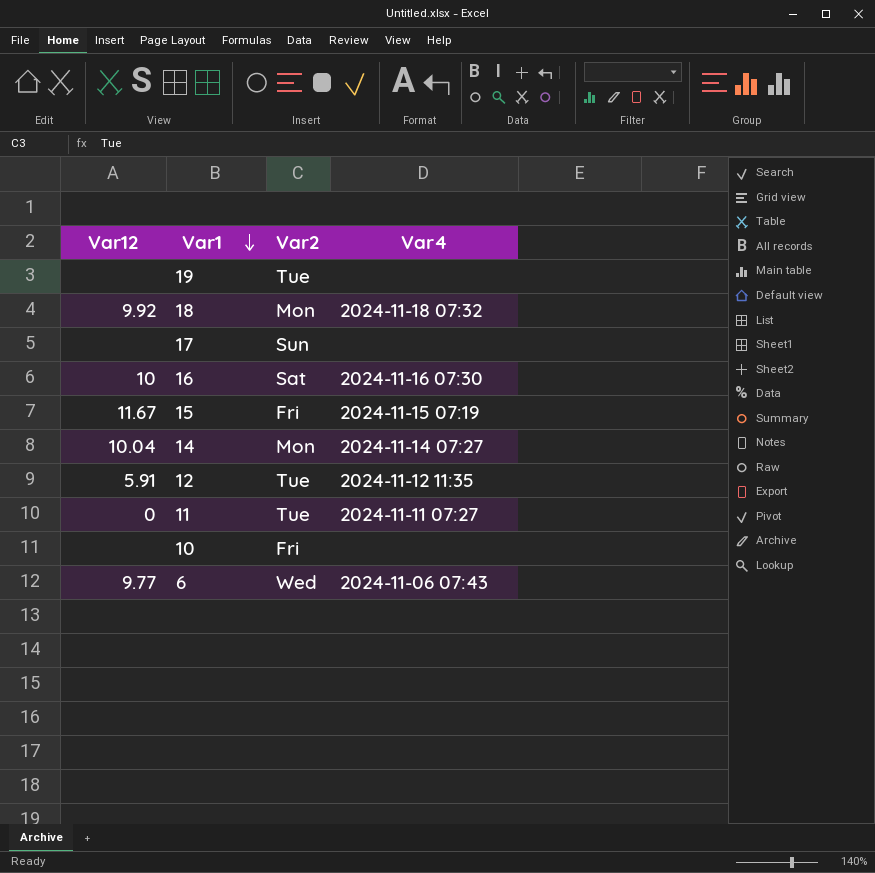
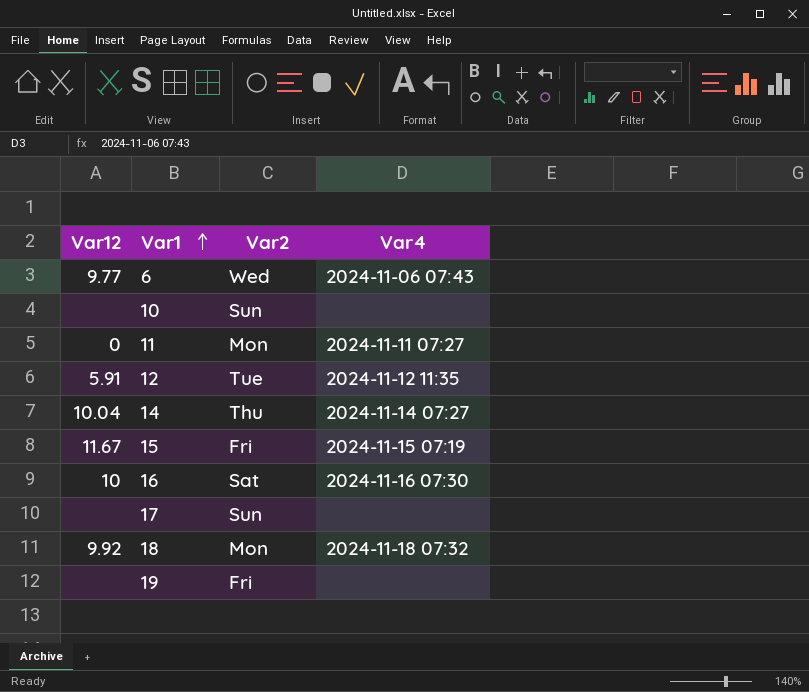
row order: Var1 descending -> Var1 ascending
10 | Var2: Fri -> Sun
11 | Var2: Tue -> Mon
14 | Var2: Mon -> Thu
19 | Var2: Tue -> Fri

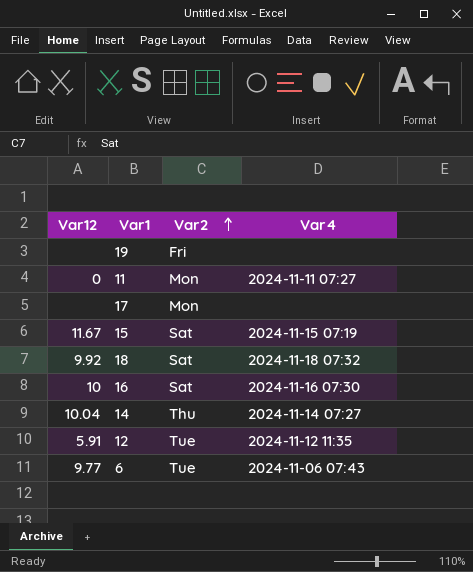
row order: Var1 ascending -> Var2 ascending
row 10: none | Sun | none -> none
17 | Var2: Sun -> Mon
15 | Var2: Fri -> Sat
18 | Var2: Mon -> Sat
6 | Var2: Wed -> Tue

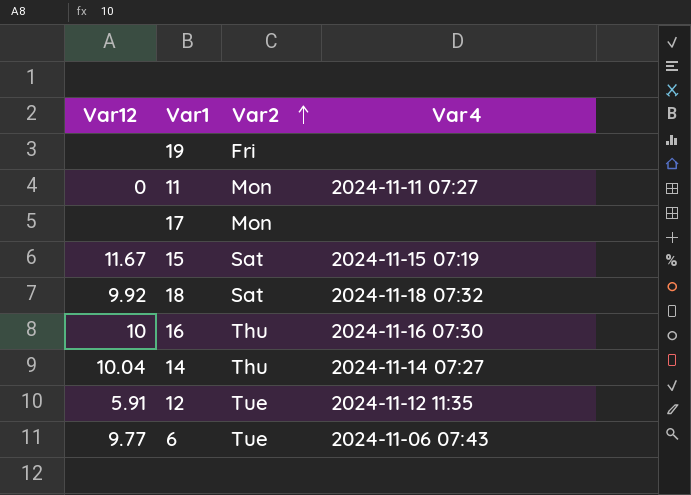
16 | Var2: Sat -> Thu

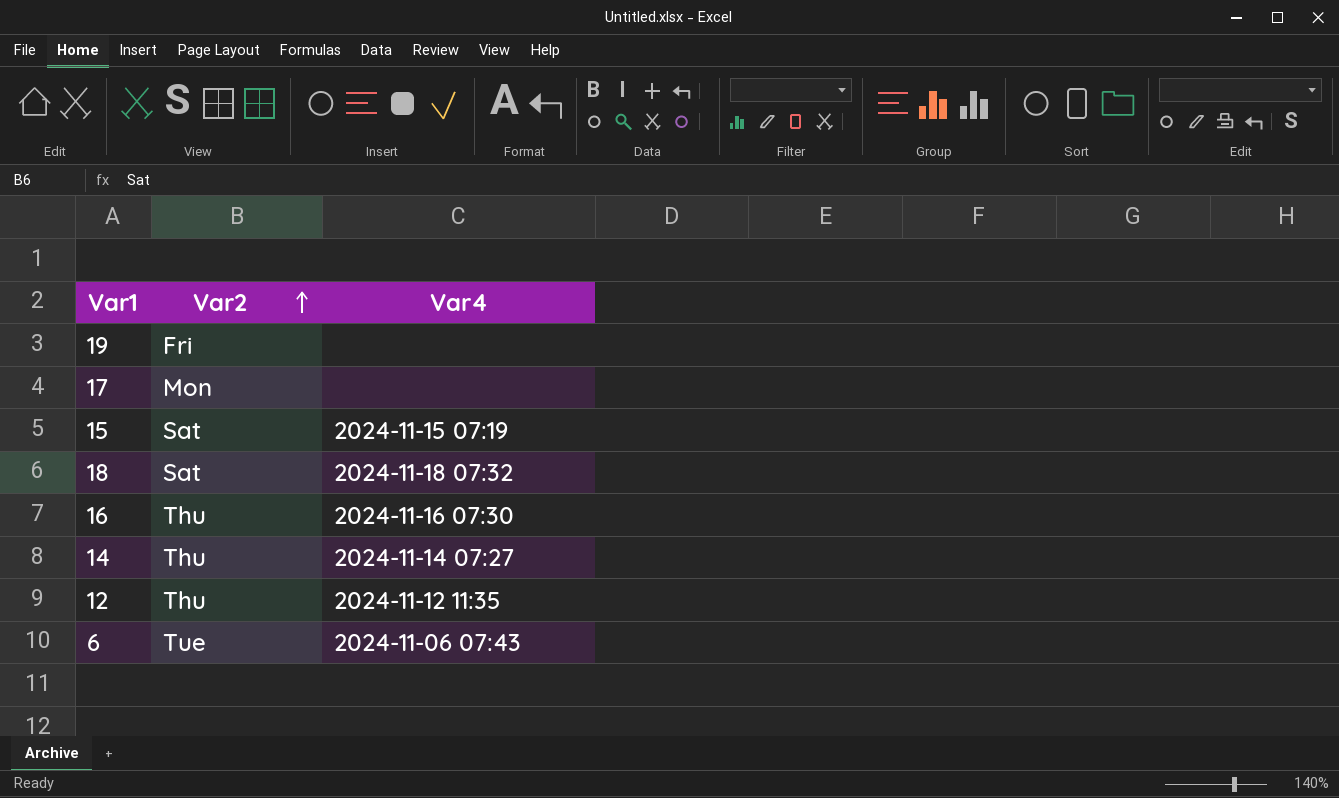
column Var12 | position: 1 -> none
row 11: 0 | Mon | 2024-11-11 07:27 -> none
12 | Var2: Tue -> Thu

